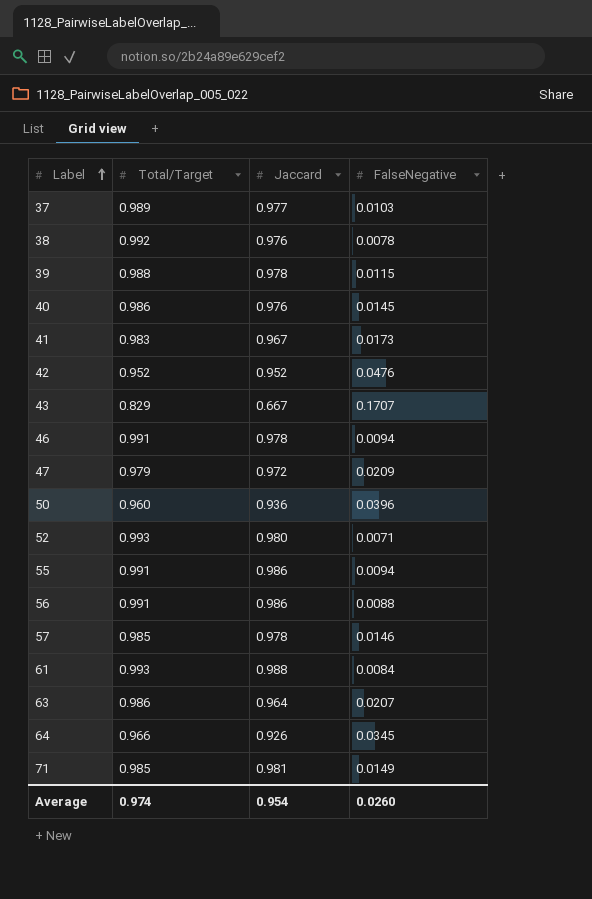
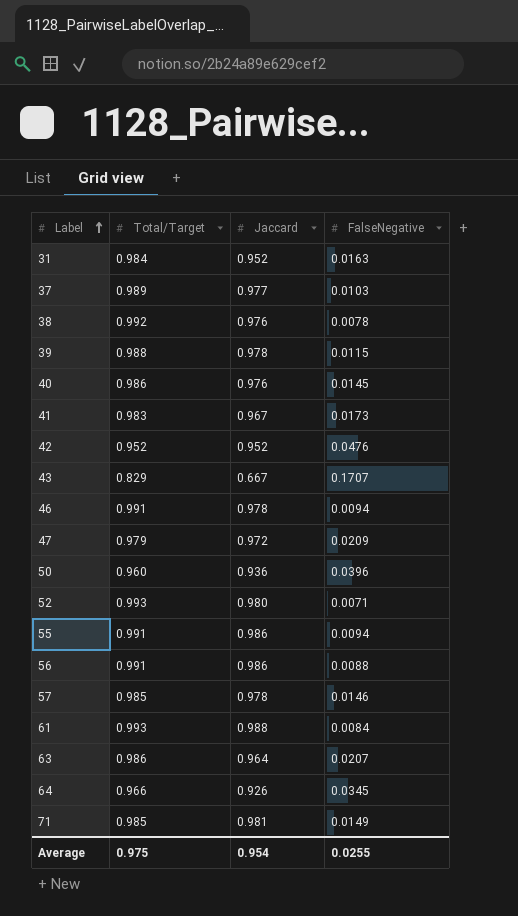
row 31: none -> 0.984 | 0.952 | 0.0163
Average | Total/Target: 0.974 -> 0.975
Average | FalseNegative: 0.0260 -> 0.0255

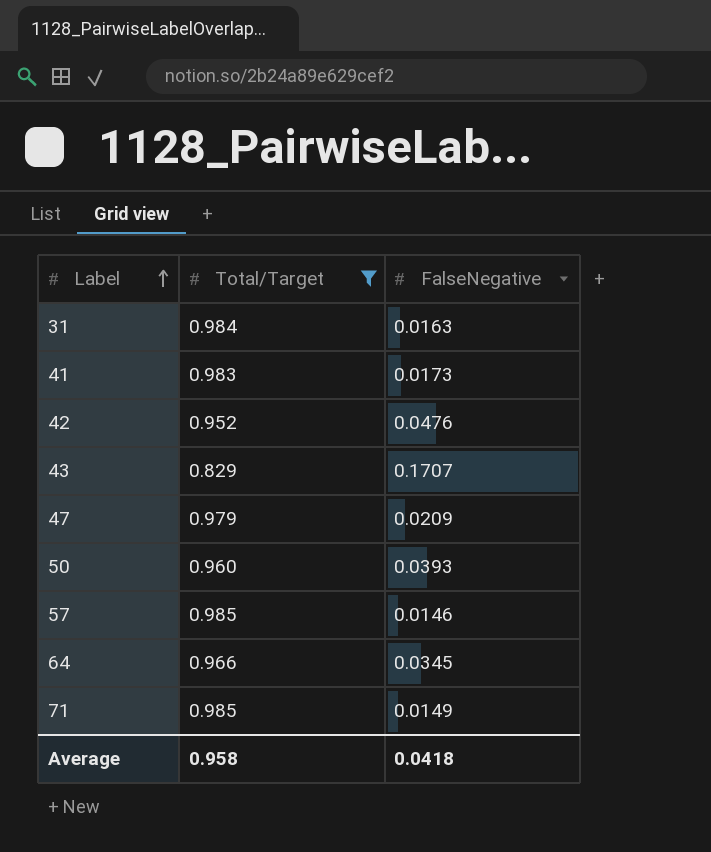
filter: none -> Total/Target <= 0.985
column Jaccard | position: 3 -> none
50 | FalseNegative: 0.0396 -> 0.0393
Average | Total/Target: 0.975 -> 0.958
Average | FalseNegative: 0.0255 -> 0.0418

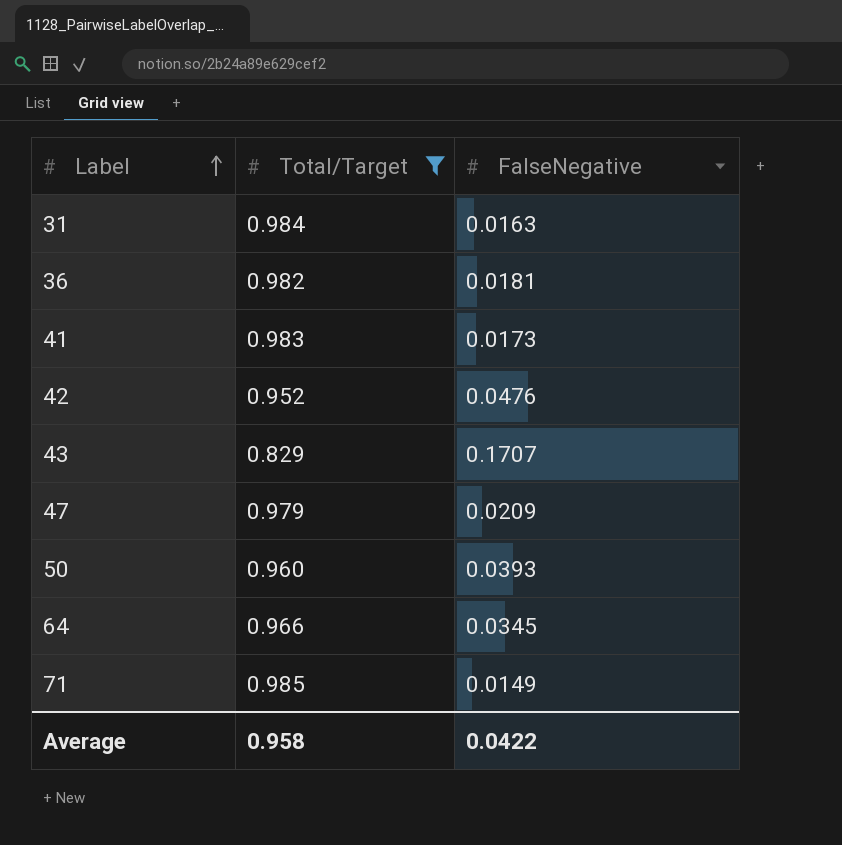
row 57: 0.985 | 0.0146 -> none
row 36: none -> 0.982 | 0.0181
Average | FalseNegative: 0.0418 -> 0.0422

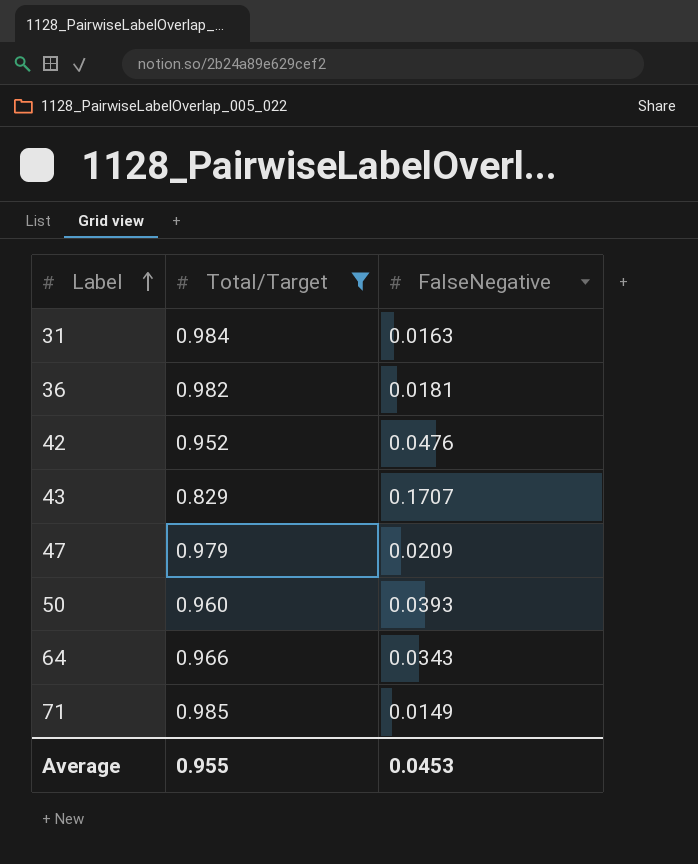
row 41: 0.983 | 0.0173 -> none
64 | FalseNegative: 0.0345 -> 0.0343
Average | Total/Target: 0.958 -> 0.955
Average | FalseNegative: 0.0422 -> 0.0453

